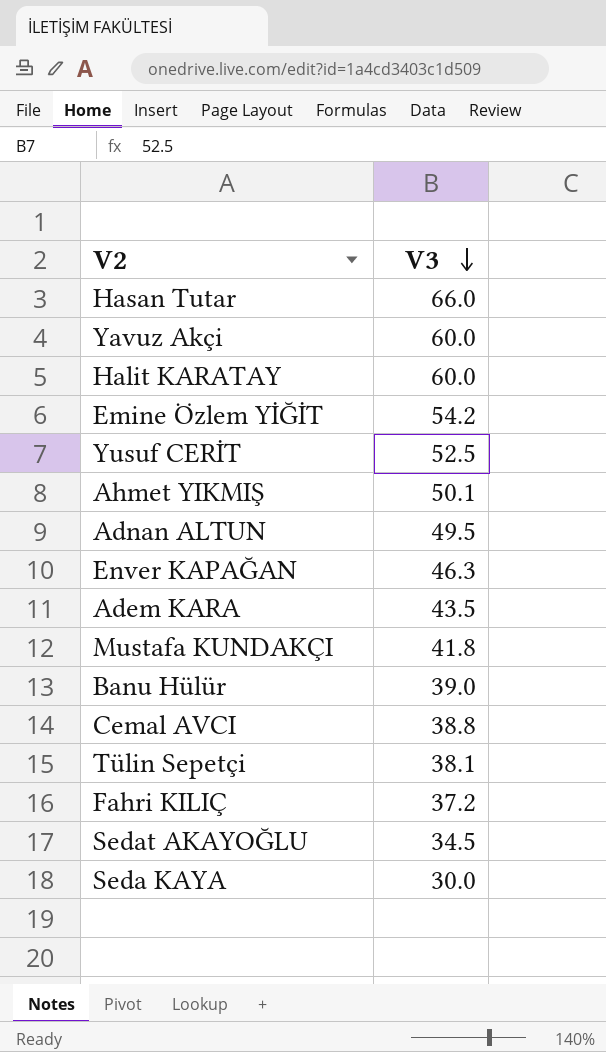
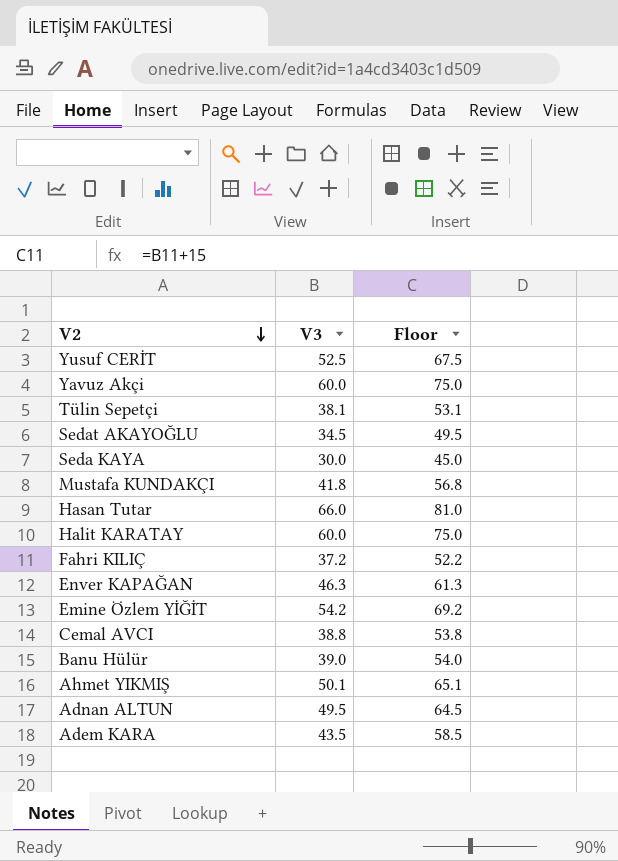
row order: V3 descending -> V2 descending
column Floor | formula: none -> [V3] + 15

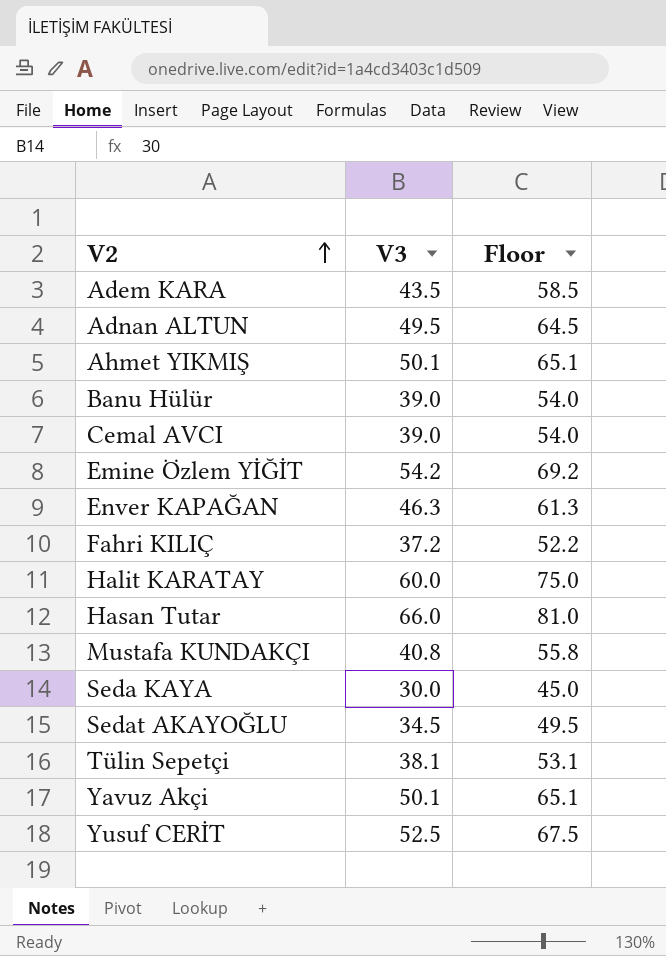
row order: V2 descending -> V2 ascending
Cemal AVCI | V3: 38.8 -> 39.0
Cemal AVCI | Floor: 53.8 -> 54.0
Mustafa KUNDAKÇI | V3: 41.8 -> 40.8
Mustafa KUNDAKÇI | Floor: 56.8 -> 55.8
Yavuz Akçi | V3: 60.0 -> 50.1
Yavuz Akçi | Floor: 75.0 -> 65.1

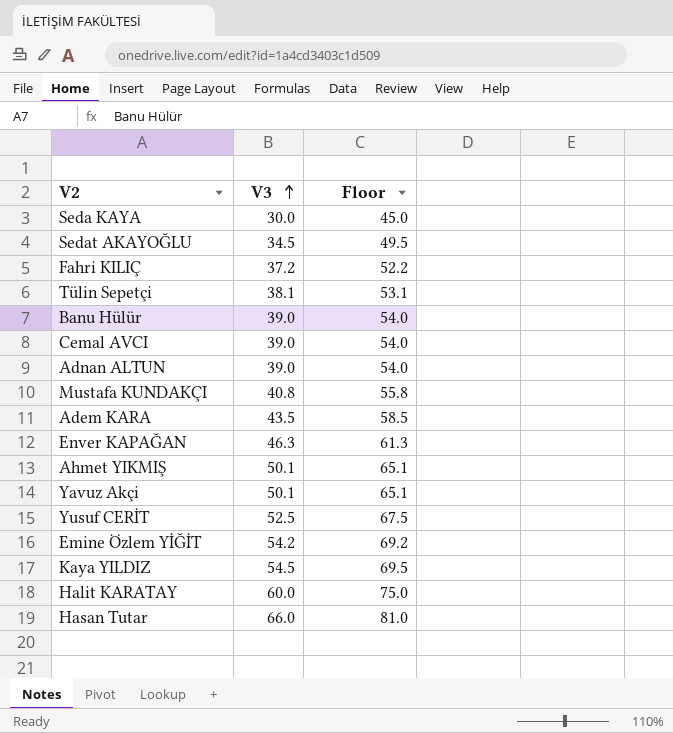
row order: V2 ascending -> V3 ascending
Adnan ALTUN | V3: 49.5 -> 39.0
Adnan ALTUN | Floor: 64.5 -> 54.0
row Kaya YILDIZ: none -> 54.5 | 69.5

